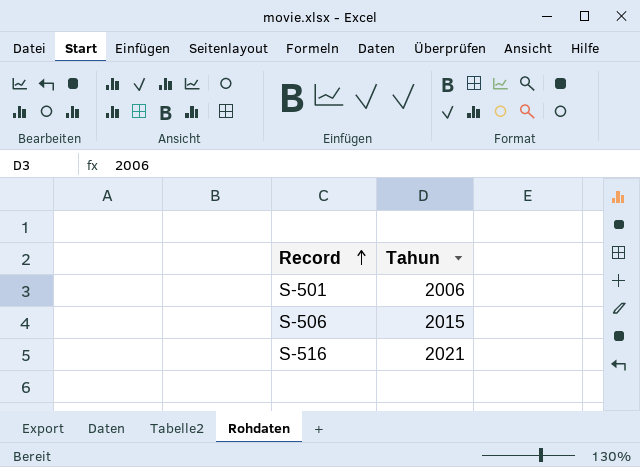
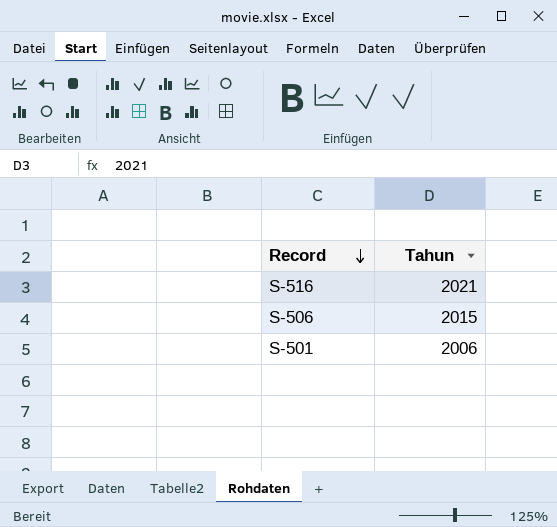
row order: Record ascending -> Record descending

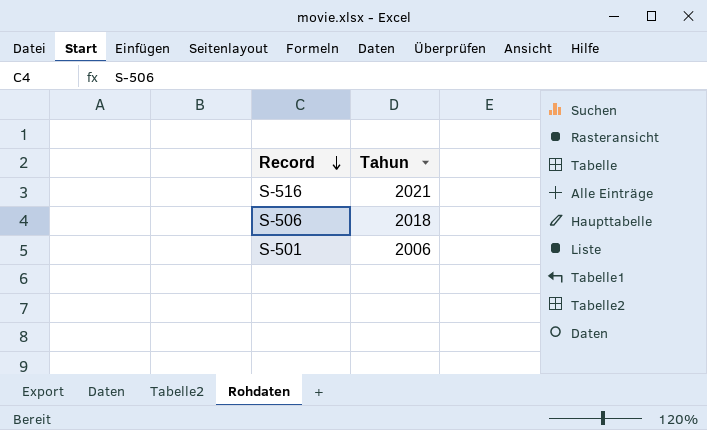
S-506 | Tahun: 2015 -> 2018

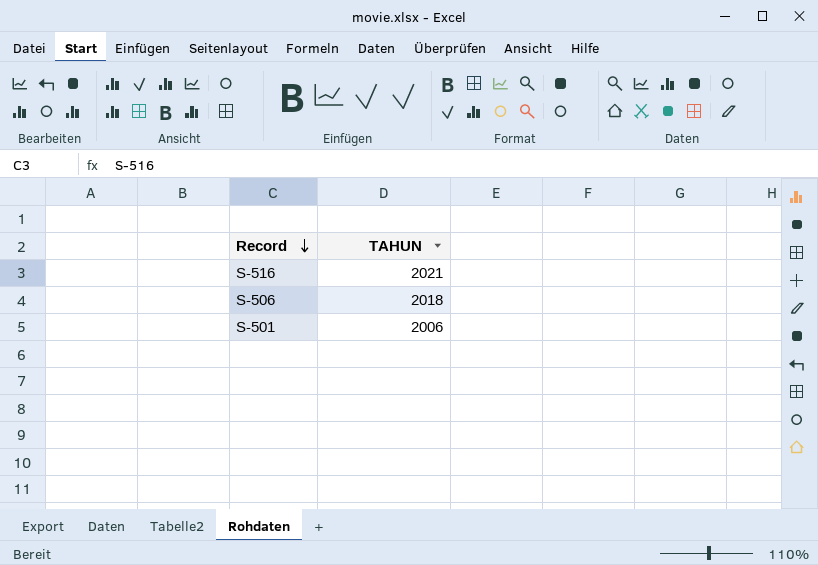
column name: Tahun -> TAHUN

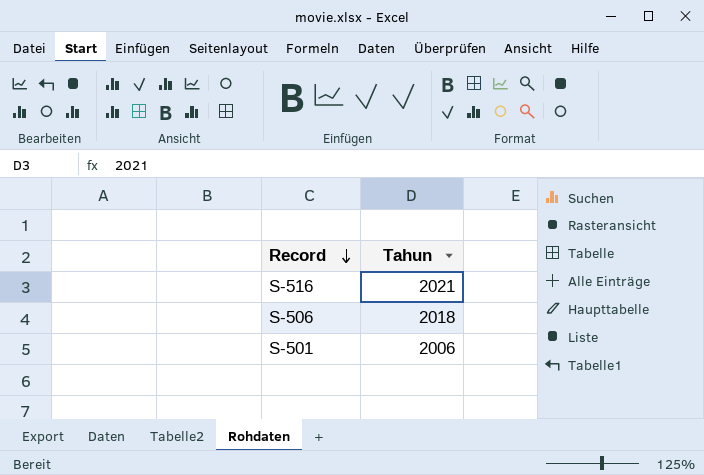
column name: TAHUN -> Tahun

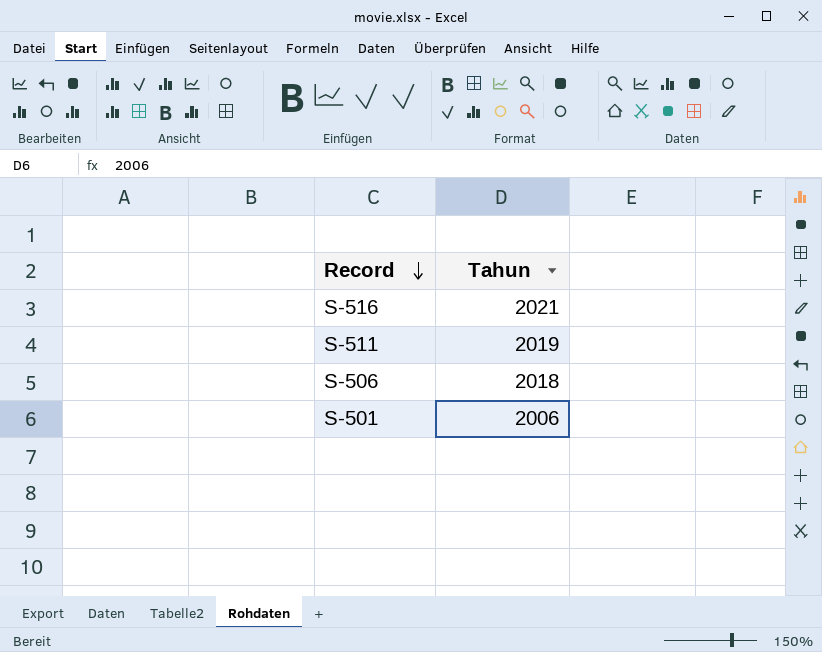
row S-511: none -> 2019

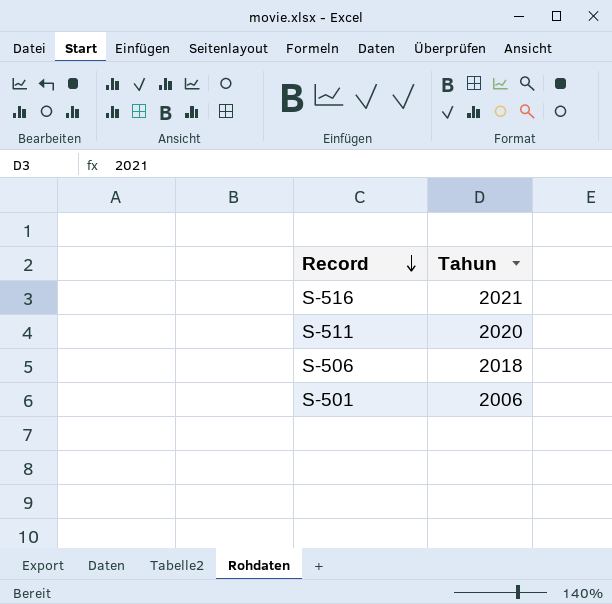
S-511 | Tahun: 2019 -> 2020

